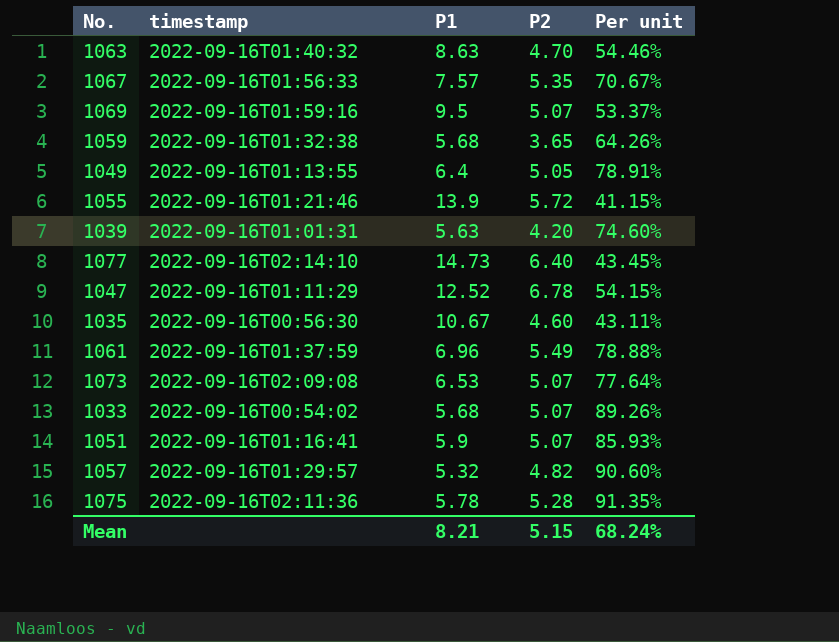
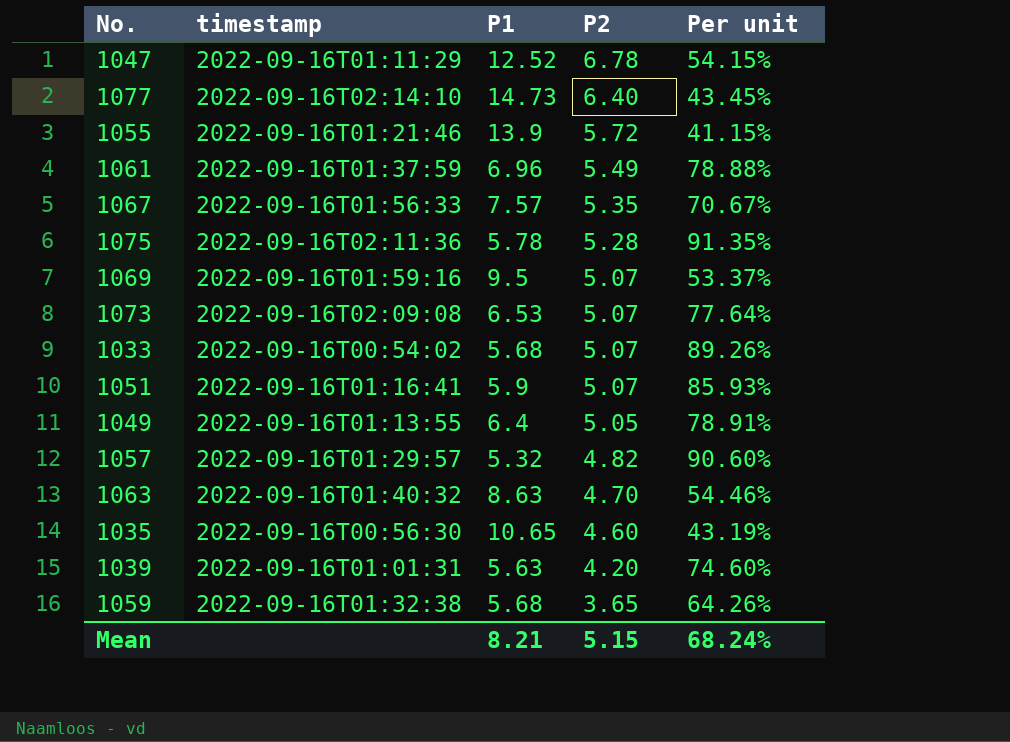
row order: none -> P2 descending
1035 | P1: 10.67 -> 10.65
1035 | Per unit: 43.11% -> 43.19%

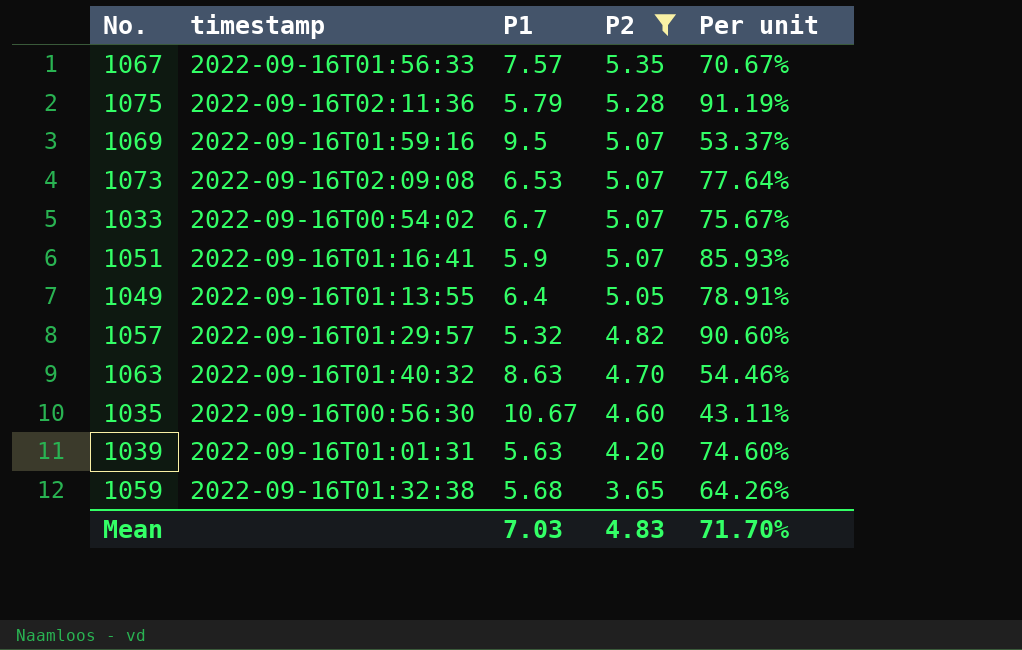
filter: none -> P2 <= 5.35
1075 | P1: 5.78 -> 5.79
1075 | Per unit: 91.35% -> 91.19%
1033 | P1: 5.68 -> 6.7
1033 | Per unit: 89.26% -> 75.67%
1035 | P1: 10.65 -> 10.67
1035 | Per unit: 43.19% -> 43.11%
Mean | P1: 8.21 -> 7.03
Mean | P2: 5.15 -> 4.83
Mean | Per unit: 68.24% -> 71.70%

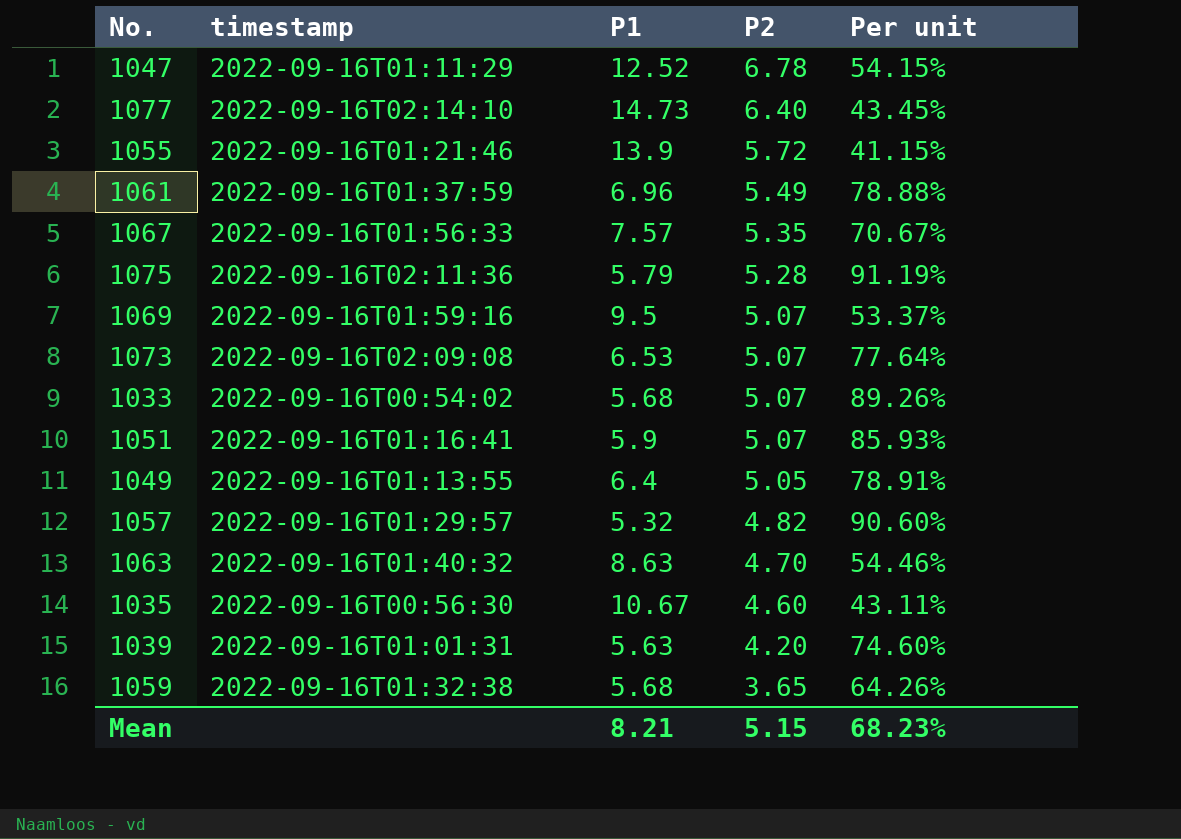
filter: P2 <= 5.35 -> none
1033 | P1: 6.7 -> 5.68
1033 | Per unit: 75.67% -> 89.26%
Mean | P1: 7.03 -> 8.21
Mean | P2: 4.83 -> 5.15
Mean | Per unit: 71.70% -> 68.23%

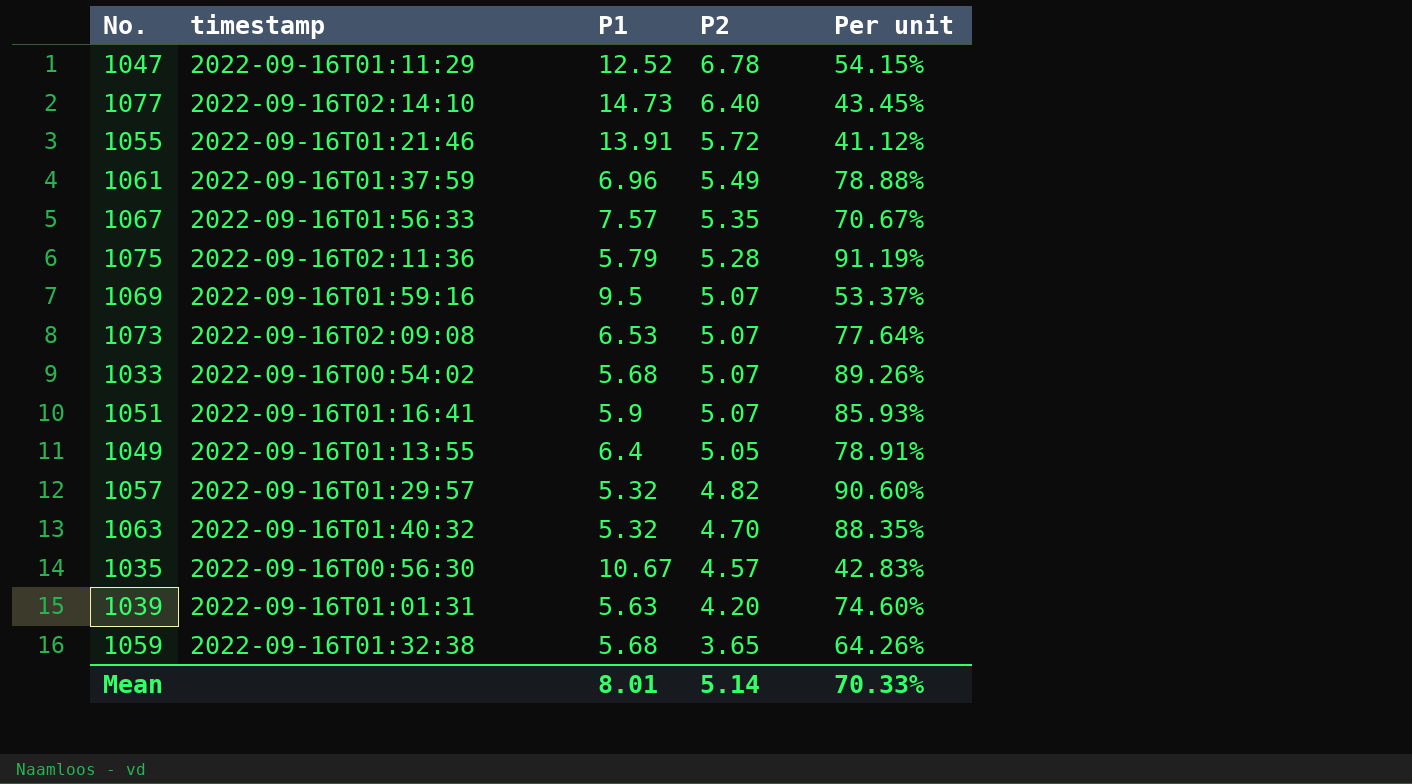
1055 | P1: 13.9 -> 13.91
1055 | Per unit: 41.15% -> 41.12%
1063 | P1: 8.63 -> 5.32
1063 | Per unit: 54.46% -> 88.35%
1035 | P2: 4.60 -> 4.57
1035 | Per unit: 43.11% -> 42.83%
Mean | P1: 8.21 -> 8.01
Mean | P2: 5.15 -> 5.14
Mean | Per unit: 68.23% -> 70.33%

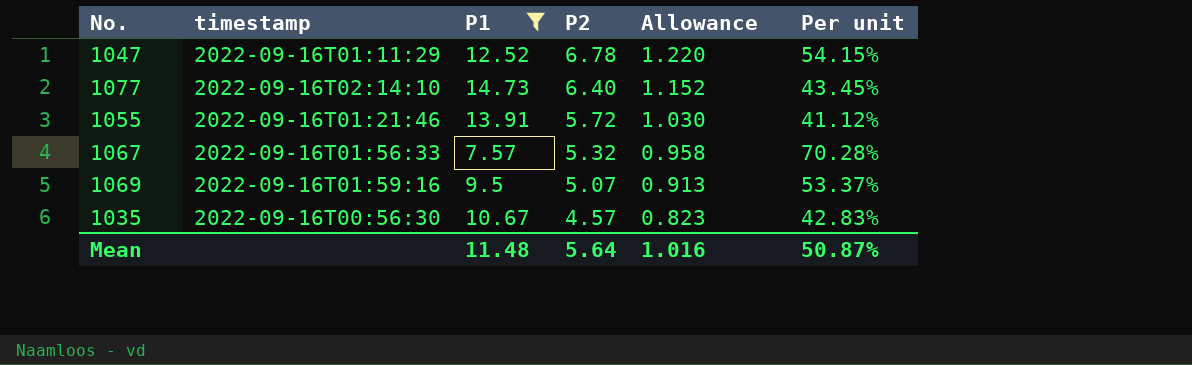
filter: none -> P1 >= 7.57
column Allowance | formula: none -> [P2] * 0.18
1067 | P2: 5.35 -> 5.32
1067 | Per unit: 70.67% -> 70.28%
Mean | P1: 8.01 -> 11.48
Mean | P2: 5.14 -> 5.64
Mean | Per unit: 70.33% -> 50.87%

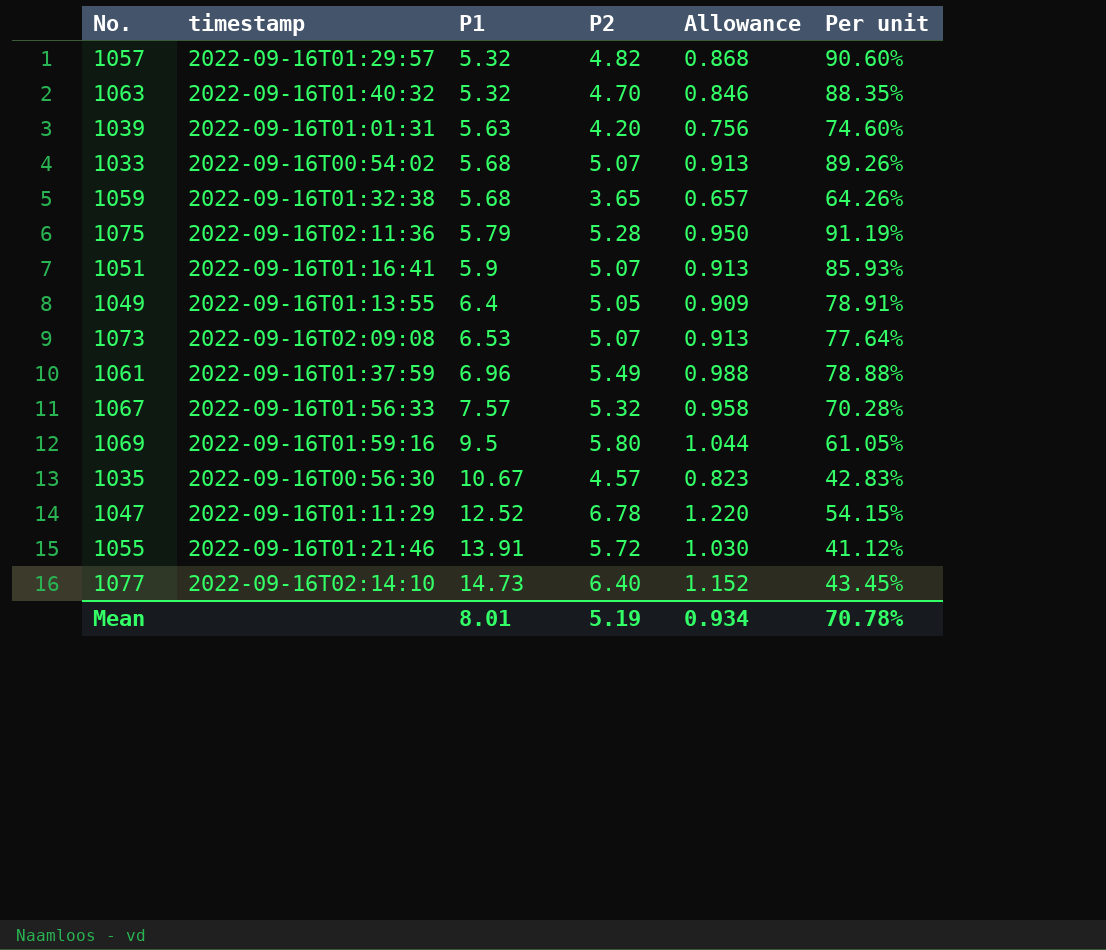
filter: P1 >= 7.57 -> none
row order: P2 descending -> P1 ascending
1069 | P2: 5.07 -> 5.80
1069 | Allowance: 0.913 -> 1.044
1069 | Per unit: 53.37% -> 61.05%
Mean | P1: 11.48 -> 8.01
Mean | P2: 5.64 -> 5.19
Mean | Allowance: 1.016 -> 0.934
Mean | Per unit: 50.87% -> 70.78%

